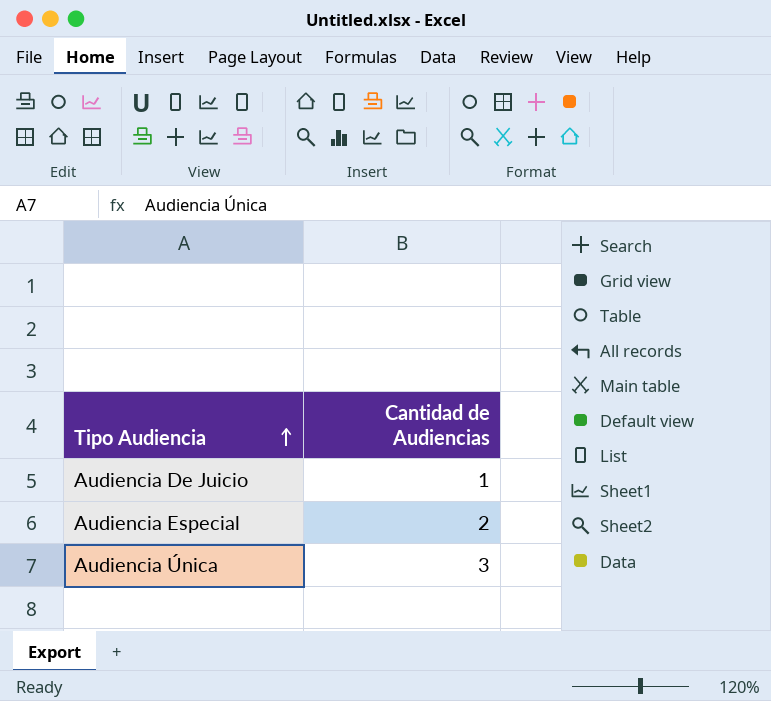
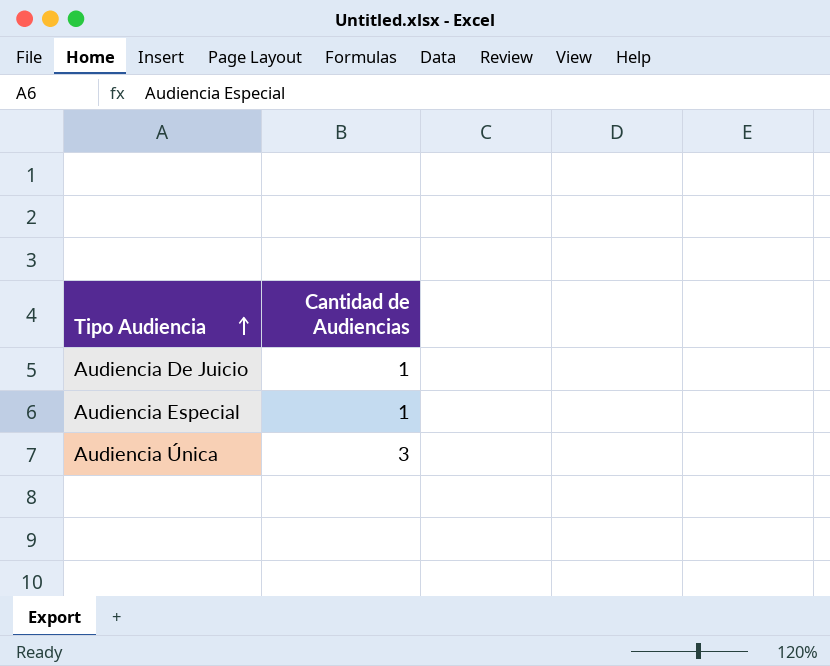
Audiencia Especial | Cantidad de Audiencias: 2 -> 1

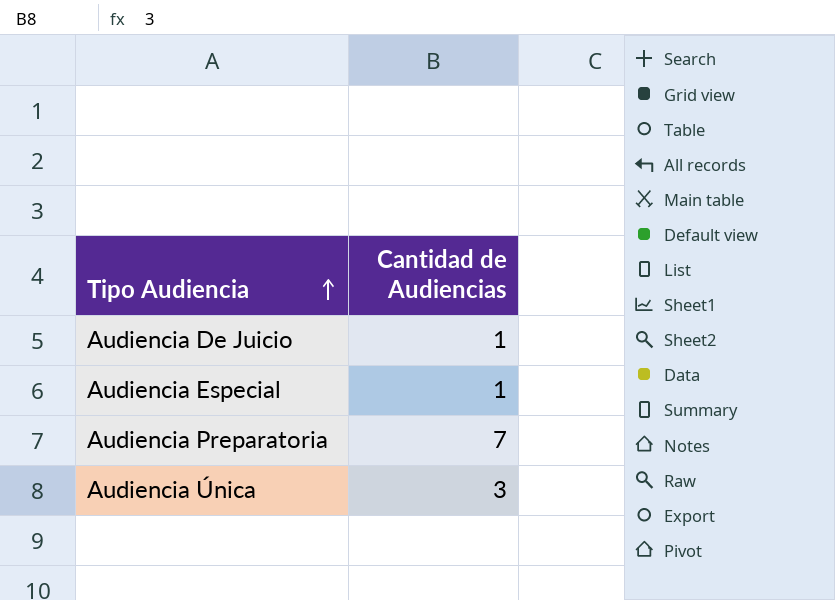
row Audiencia Preparatoria: none -> 7

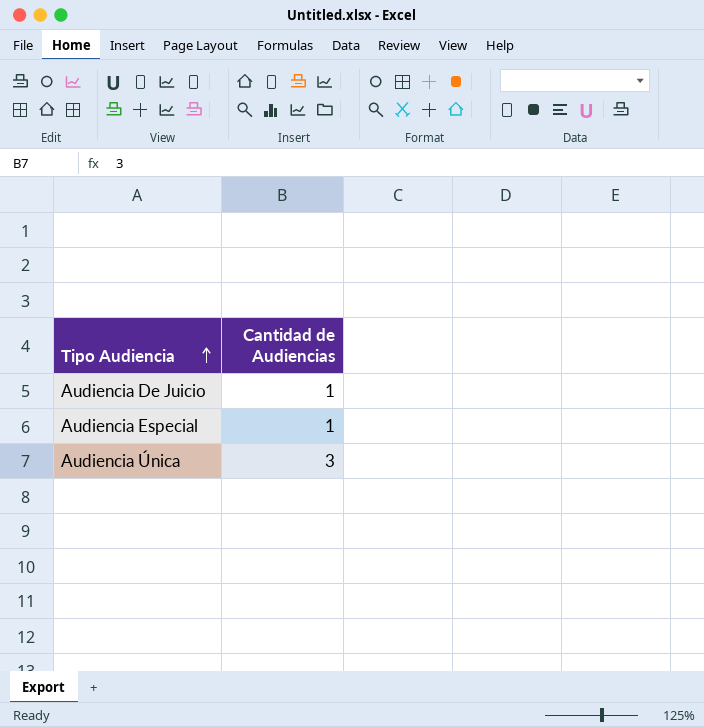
row Audiencia Preparatoria: 7 -> none

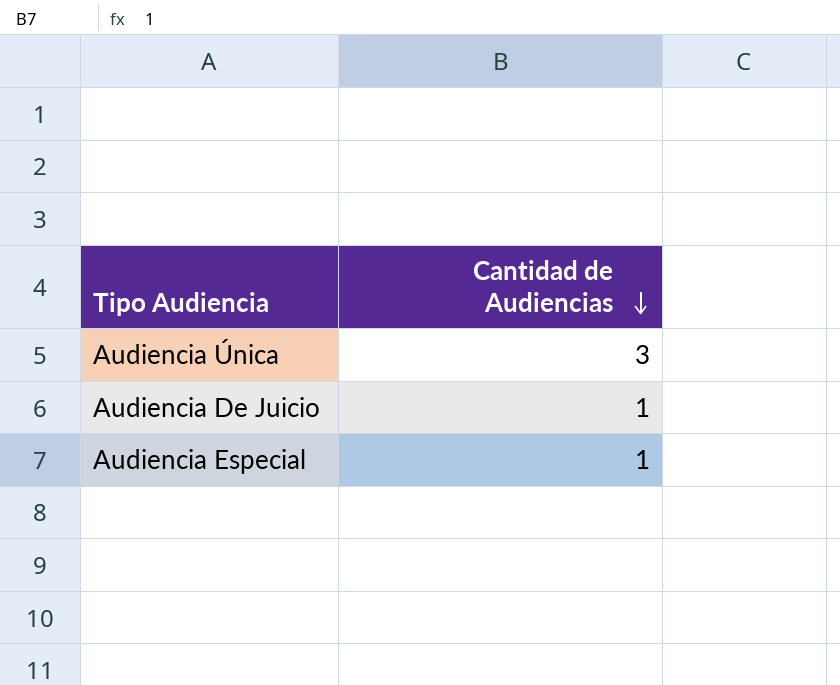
row order: Tipo Audiencia ascending -> Cantidad de Audiencias descending

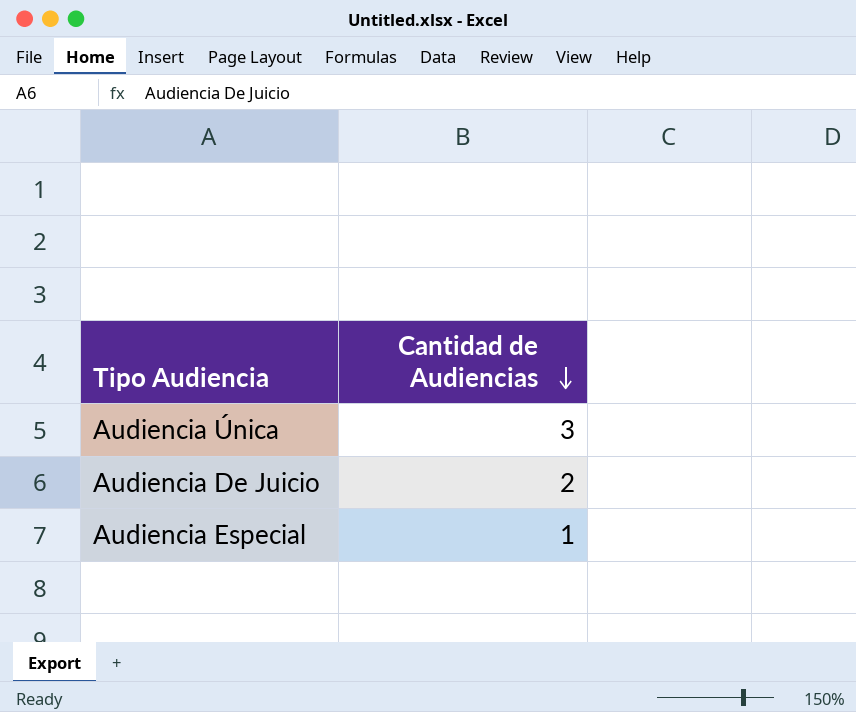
Audiencia De Juicio | Cantidad de Audiencias: 1 -> 2

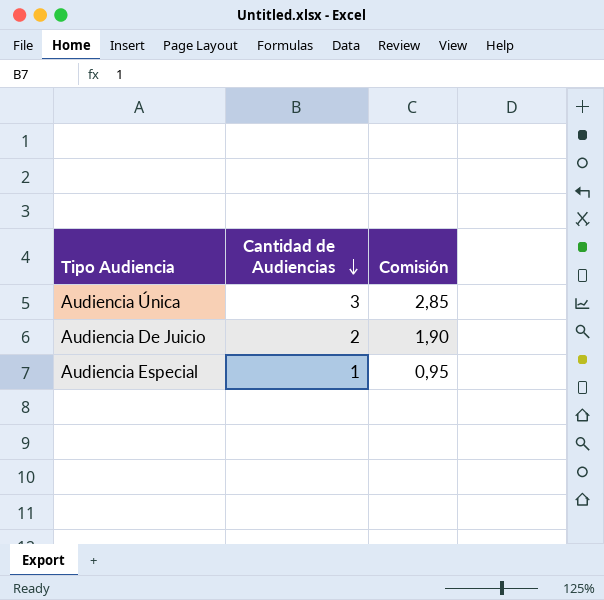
column Comisión | formula: none -> [Cantidad de Audiencias] * 0,95

